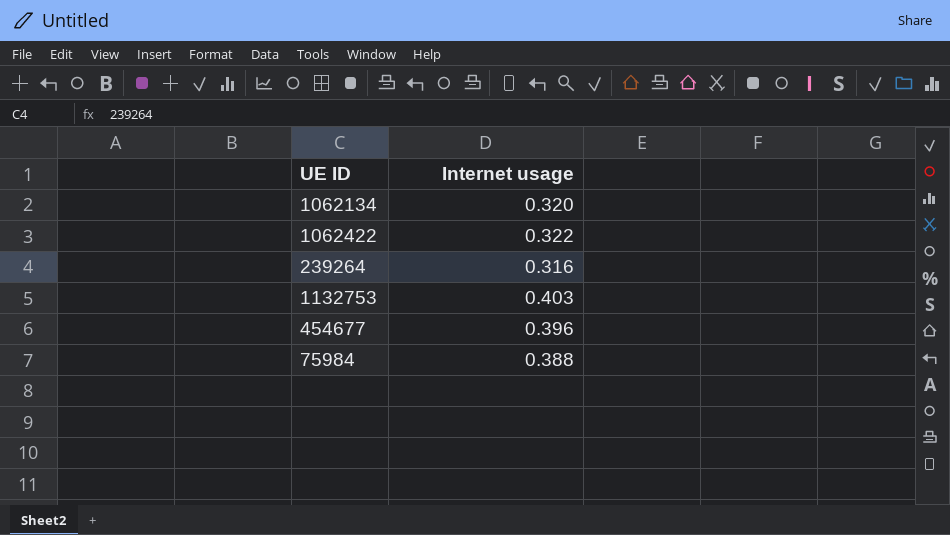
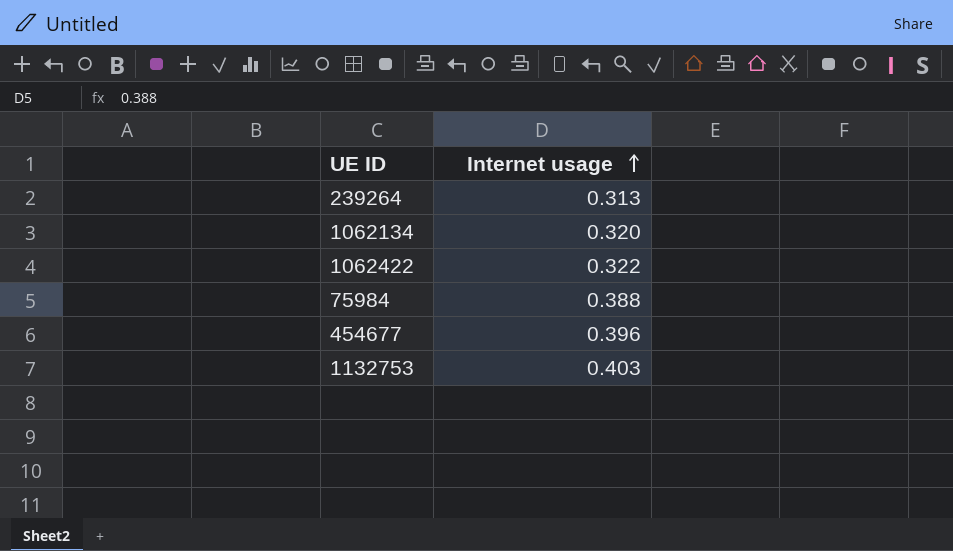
row order: none -> Internet usage ascending
239264 | Internet usage: 0.316 -> 0.313

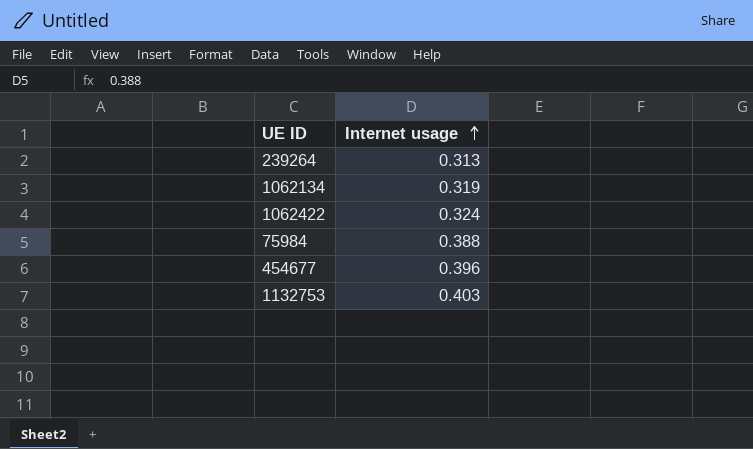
1062134 | Internet usage: 0.320 -> 0.319
1062422 | Internet usage: 0.322 -> 0.324

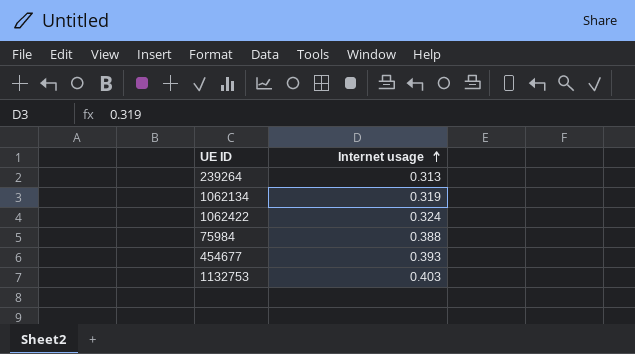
454677 | Internet usage: 0.396 -> 0.393

